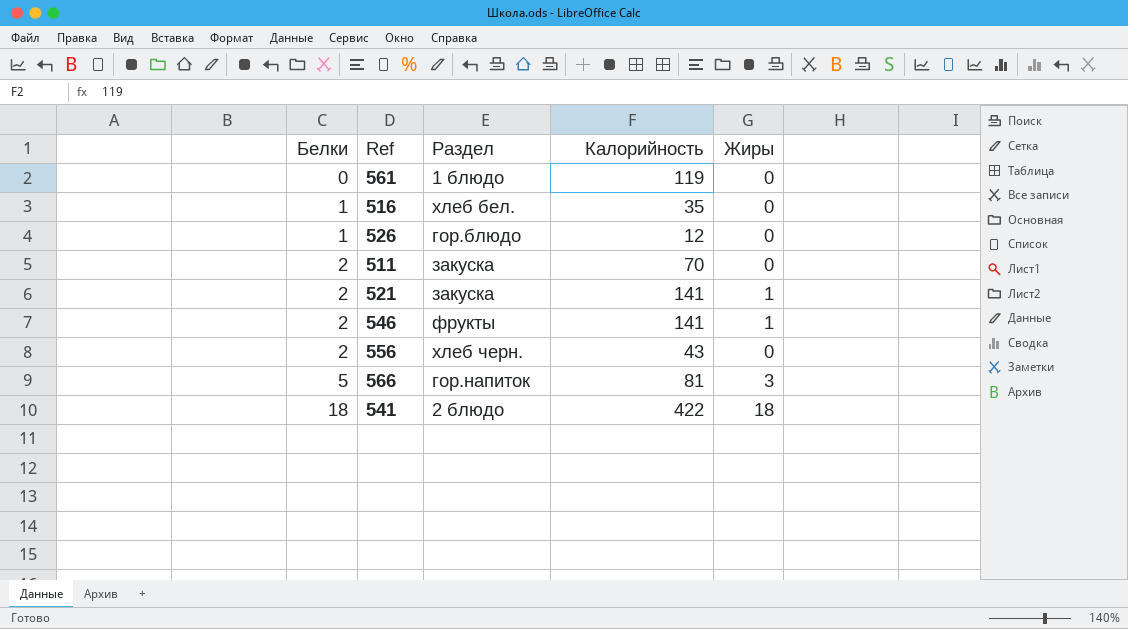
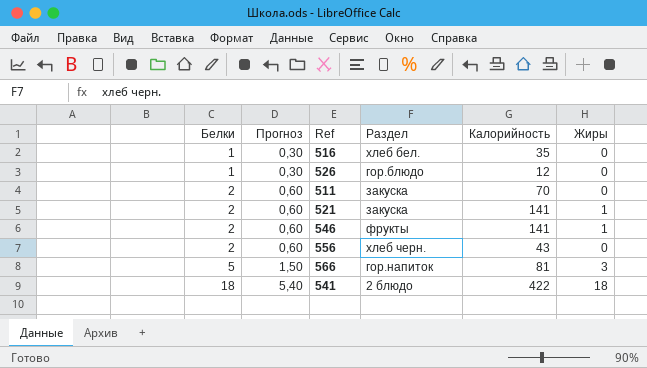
column Прогноз | formula: none -> [Белки] * 0,3
row 561: 0 | 1 блюдо | 119 | 0 -> none

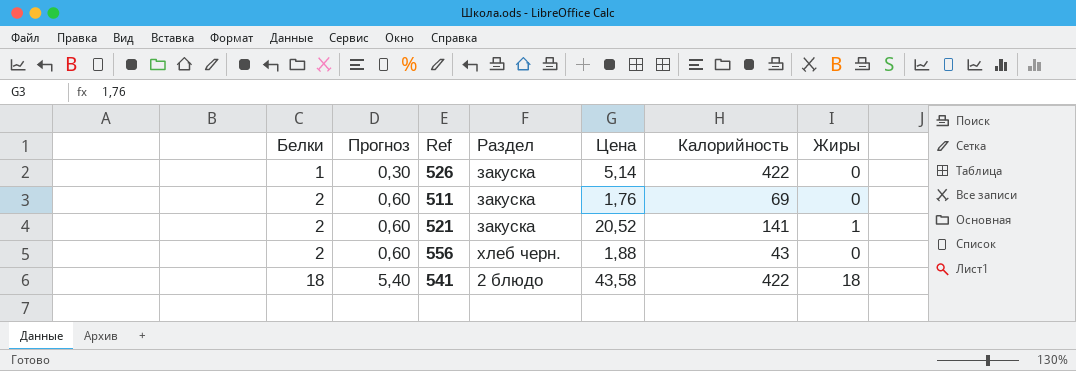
column Цена | position: none -> 5
row 516: 1 | 0,30 | хлеб бел. | 35 | 0 -> none
row 546: 2 | 0,60 | фрукты | 141 | 1 -> none
row 566: 5 | 1,50 | гор.напиток | 81 | 3 -> none
526 | Раздел: гор.блюдо -> закуска
526 | Калорийность: 12 -> 422
511 | Калорийность: 70 -> 69

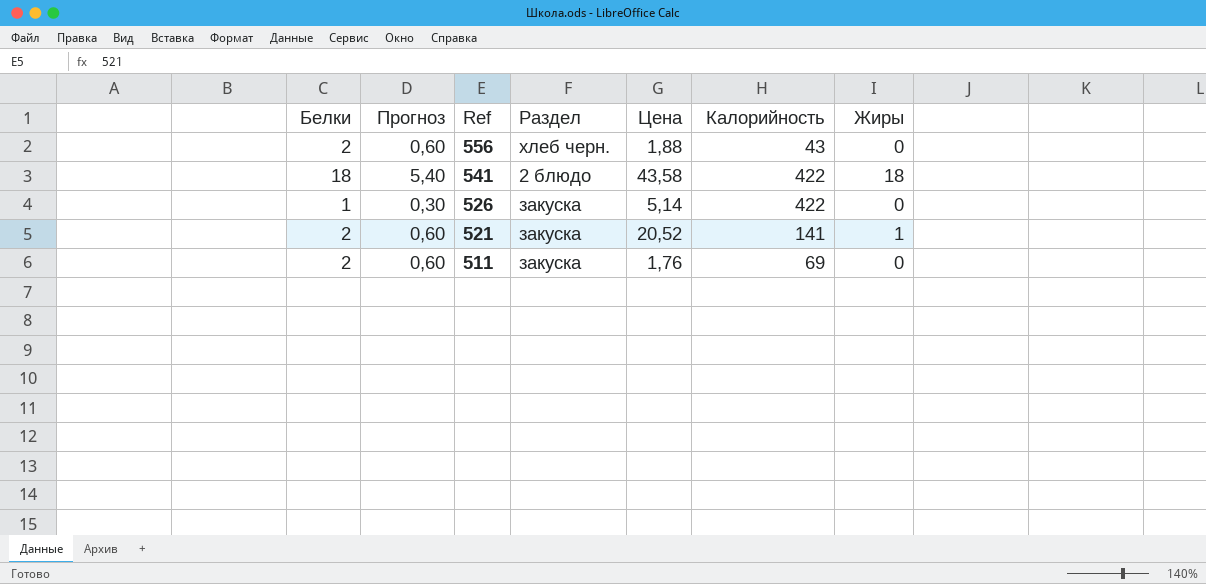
row order: Белки ascending -> Ref descending

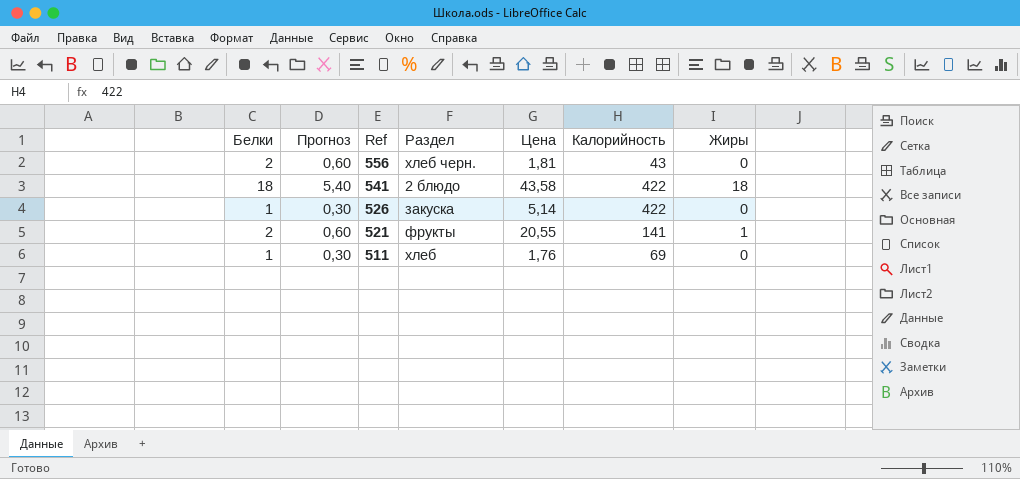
556 | Цена: 1,88 -> 1,81
521 | Раздел: закуска -> фрукты
521 | Цена: 20,52 -> 20,55
511 | Белки: 2 -> 1
511 | Прогноз: 0,60 -> 0,30
511 | Раздел: закуска -> хлеб

